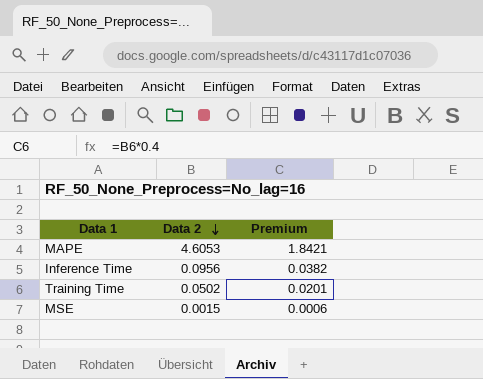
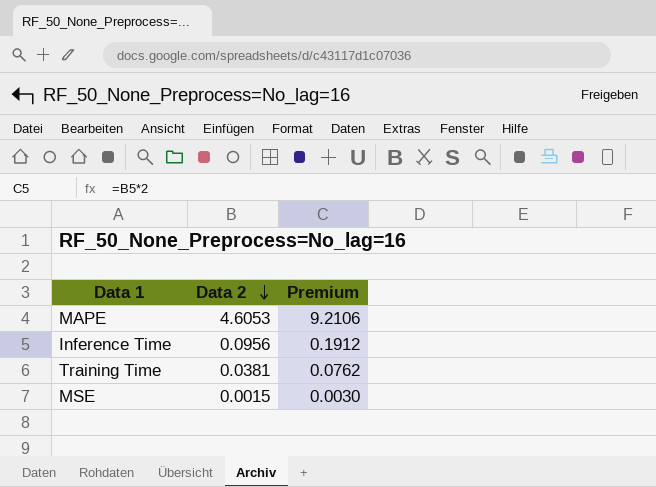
column Premium | formula: [Data 2] * 0.4 -> [Data 2] * 2
Training Time | Data 2: 0.0502 -> 0.0381

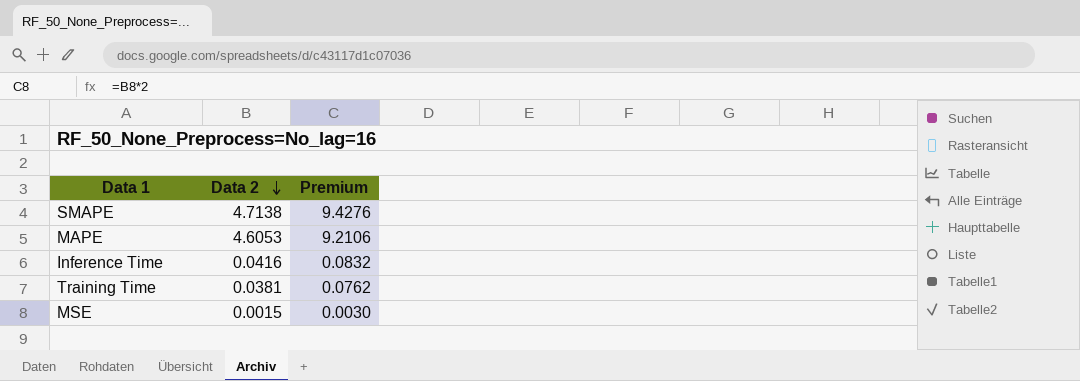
row SMAPE: none -> 4.7138 | 9.4276
Inference Time | Data 2: 0.0956 -> 0.0416
Inference Time | Premium: 0.1912 -> 0.0832

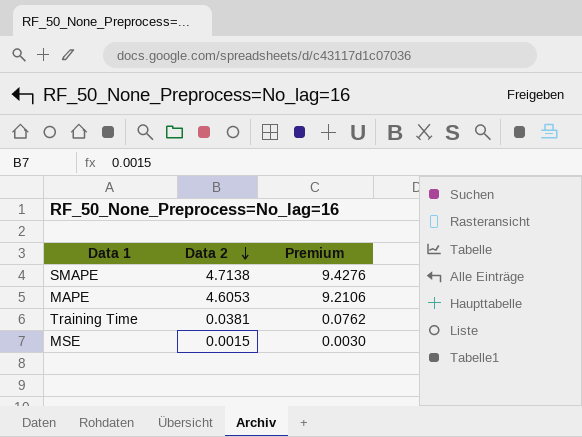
row Inference Time: 0.0416 | 0.0832 -> none

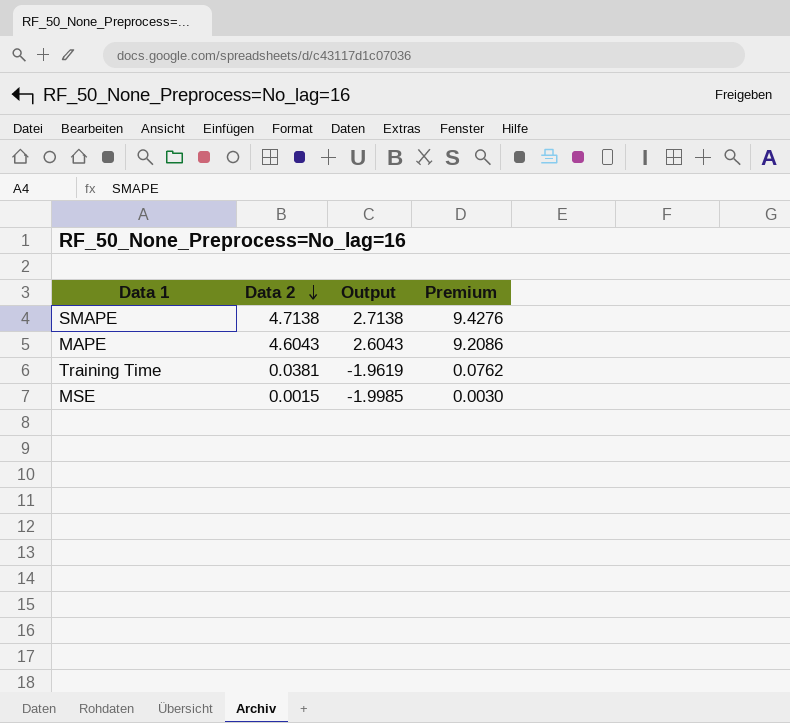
column Output | formula: none -> [Data 2] - 2
MAPE | Data 2: 4.6053 -> 4.6043
MAPE | Premium: 9.2106 -> 9.2086

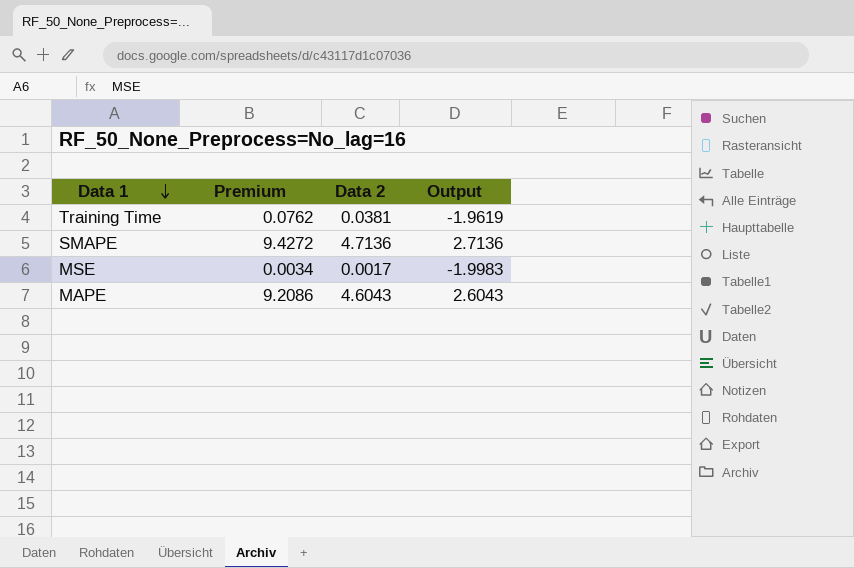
row order: Data 2 descending -> Data 1 descending
column Premium | position: 4 -> 2
SMAPE | Premium: 9.4276 -> 9.4272
SMAPE | Data 2: 4.7138 -> 4.7136
SMAPE | Output: 2.7138 -> 2.7136
MSE | Premium: 0.0030 -> 0.0034
MSE | Data 2: 0.0015 -> 0.0017
MSE | Output: -1.9985 -> -1.9983

